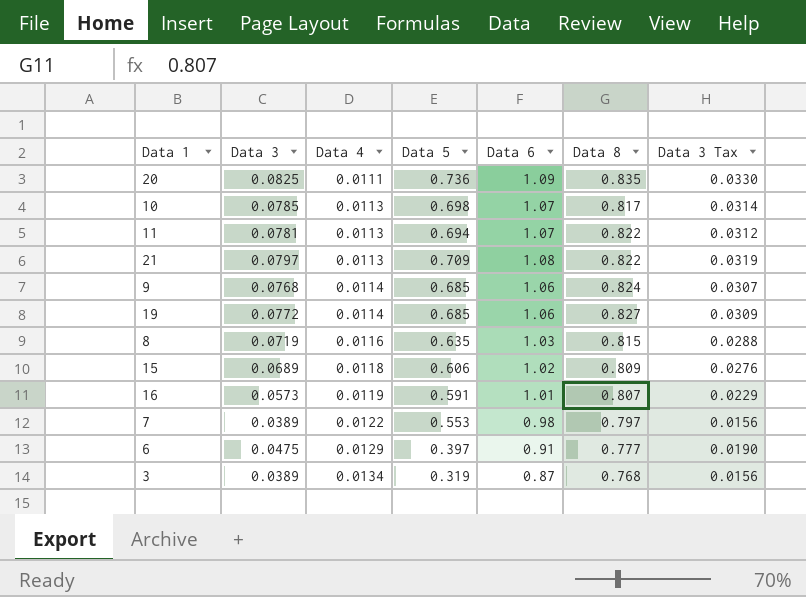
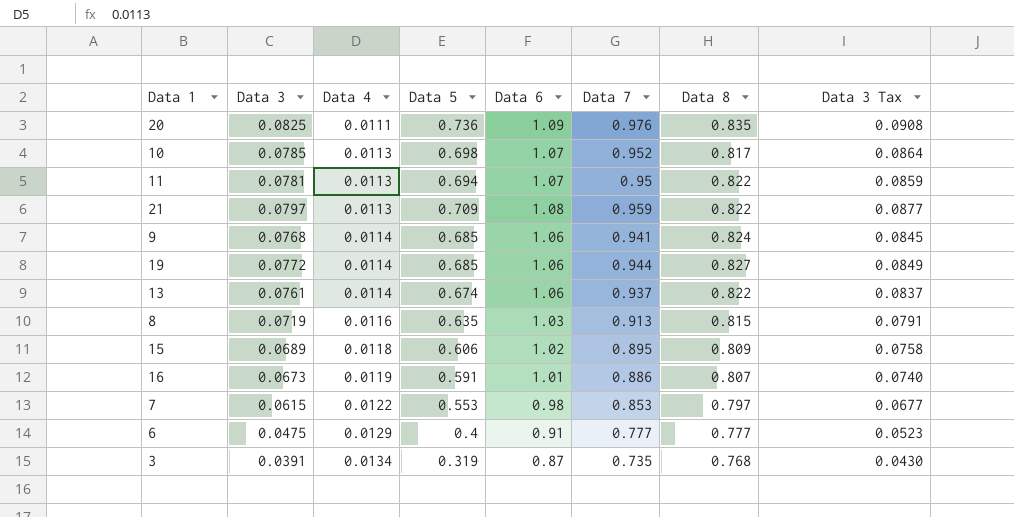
column Data 7 | position: none -> 6
column Data 3 Tax | formula: [Data 3] * 0.4 -> [Data 3] * 1.1
row 13: none -> 0.0761 | 0.0114 | 0.674 | 1.06 | 0.937 | 0.822 | 0.0837
16 | Data 3: 0.0573 -> 0.0673
7 | Data 3: 0.0389 -> 0.0615
6 | Data 5: 0.397 -> 0.4
3 | Data 3: 0.0389 -> 0.0391

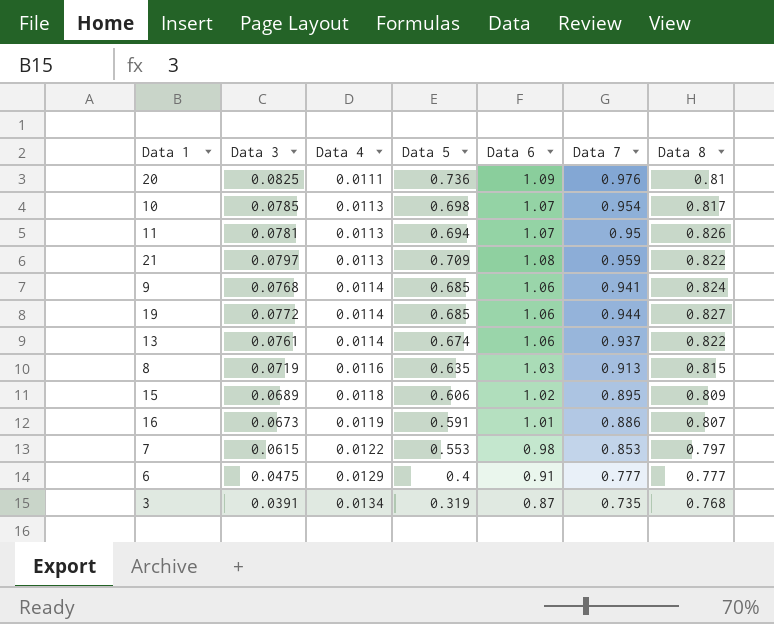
column Data 3 Tax | formula: [Data 3] * 1.1 -> none
20 | Data 8: 0.835 -> 0.81
10 | Data 7: 0.952 -> 0.954
11 | Data 8: 0.822 -> 0.826

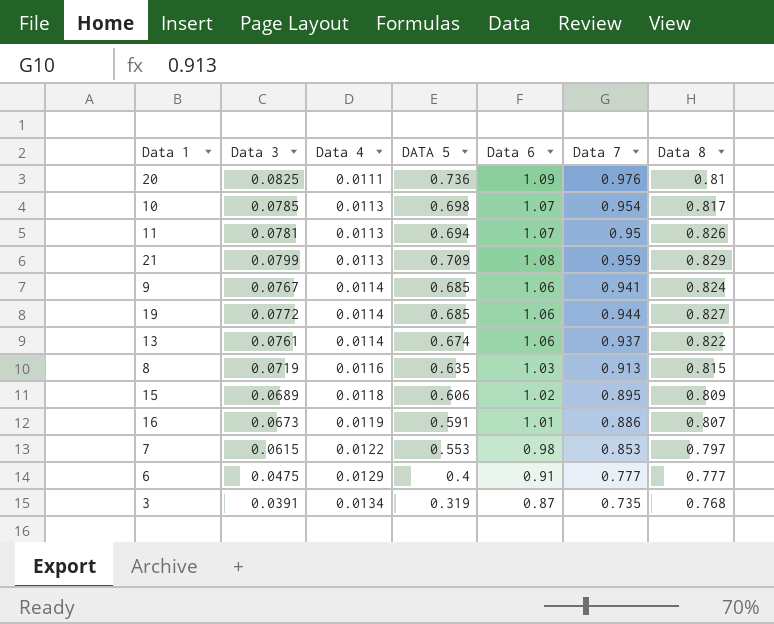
column name: Data 5 -> DATA 5
21 | Data 3: 0.0797 -> 0.0799
21 | Data 8: 0.822 -> 0.829
9 | Data 3: 0.0768 -> 0.0767

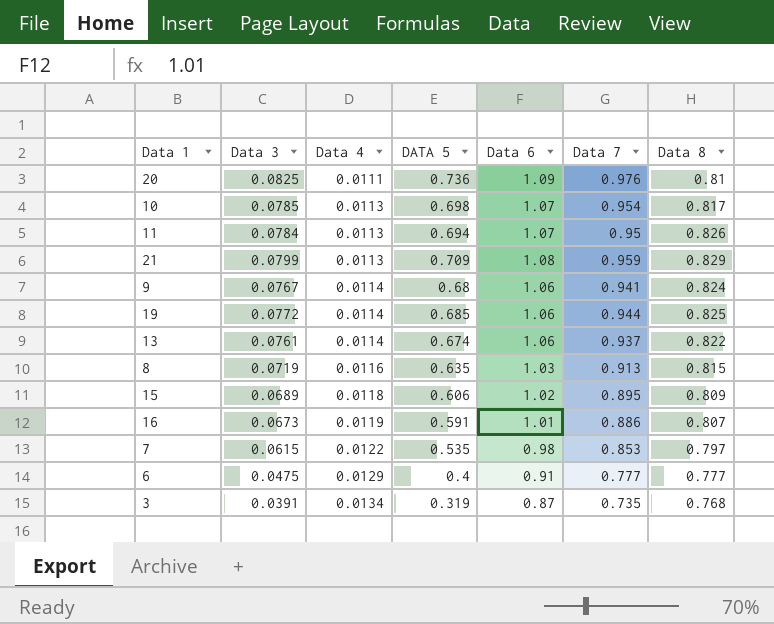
11 | Data 3: 0.0781 -> 0.0784
9 | DATA 5: 0.685 -> 0.68
19 | Data 8: 0.827 -> 0.825
7 | DATA 5: 0.553 -> 0.535

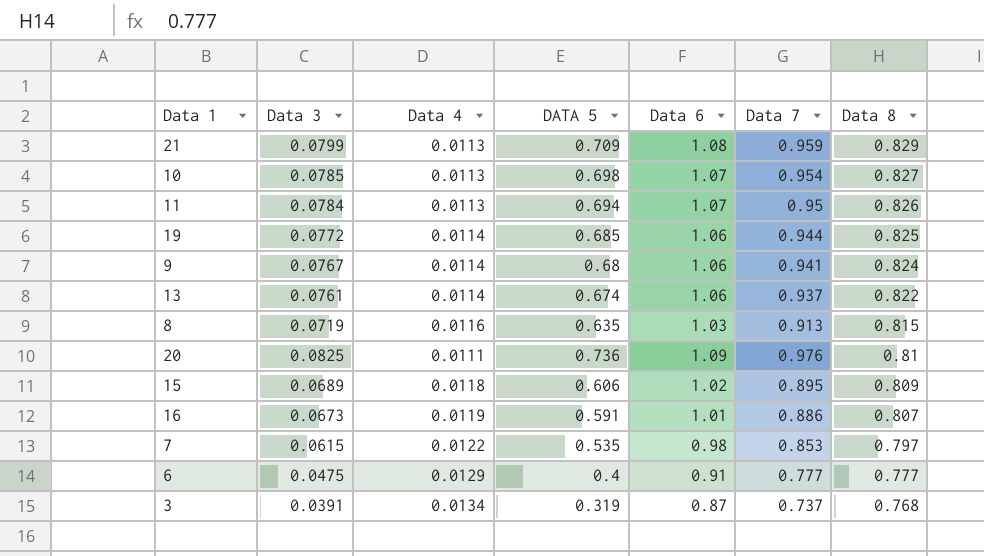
row order: Data 4 ascending -> Data 8 descending
10 | Data 8: 0.817 -> 0.827
3 | Data 7: 0.735 -> 0.737

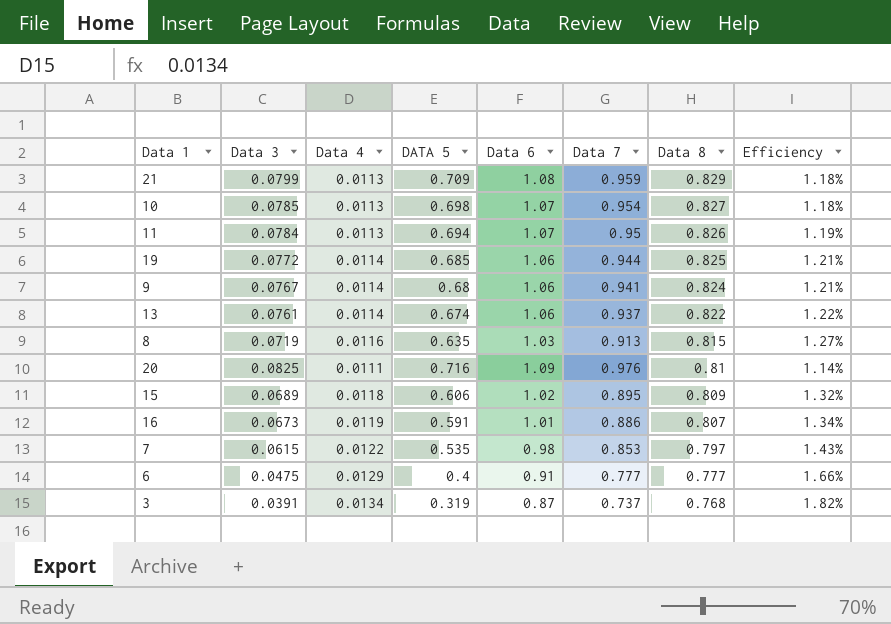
column Efficiency | formula: none -> [Data 4] / [Data 7]
20 | DATA 5: 0.736 -> 0.716

